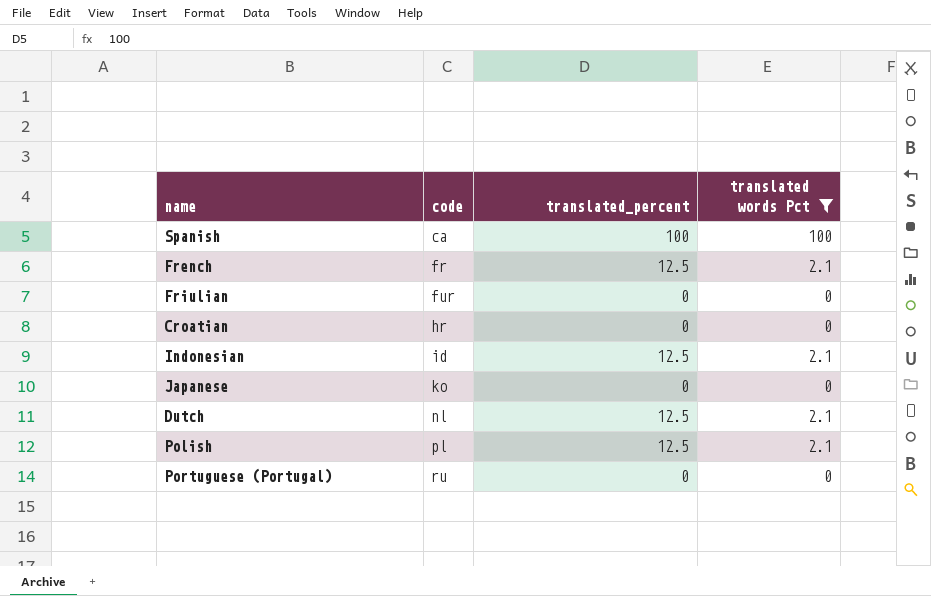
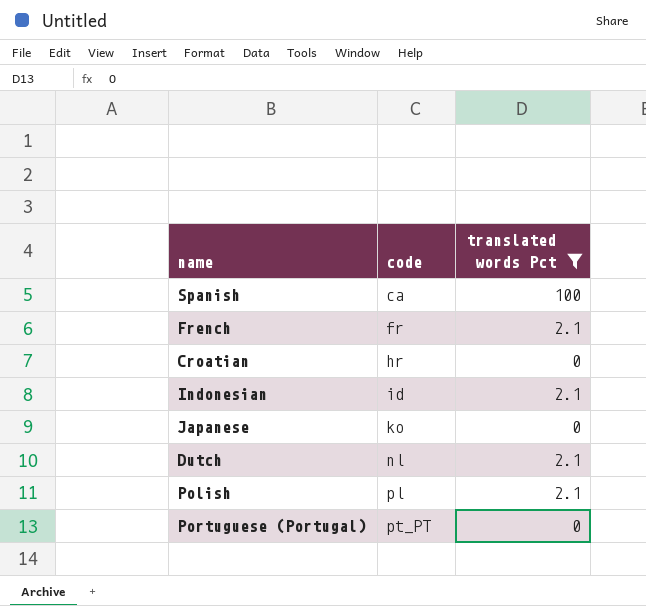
column translated_percent | position: 3 -> none
row Friulian: fur | 0 | 0 -> none
Portuguese (Portugal) | code: ru -> pt_PT

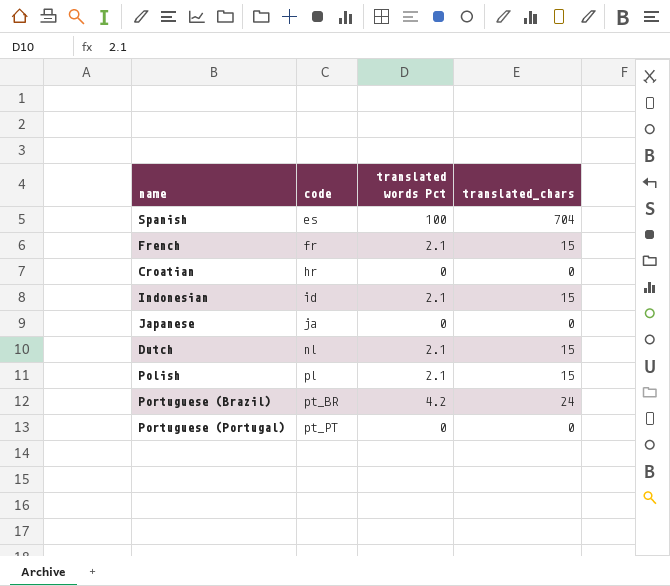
filter: translated words Pct != 4.2 -> none
column translated_chars | position: none -> 4
Spanish | code: ca -> es
Japanese | code: ko -> ja

